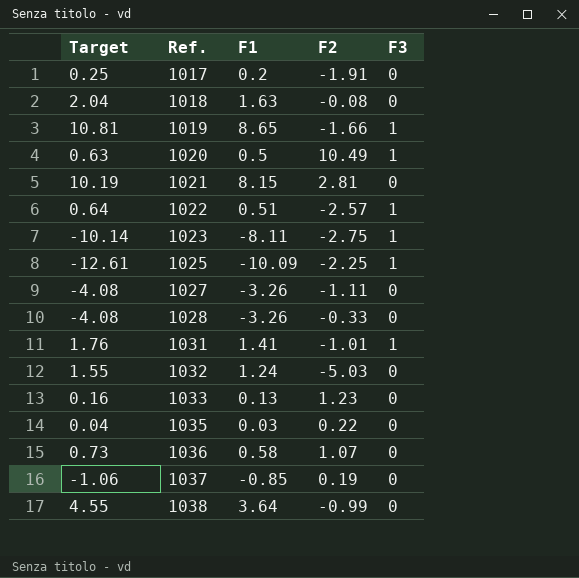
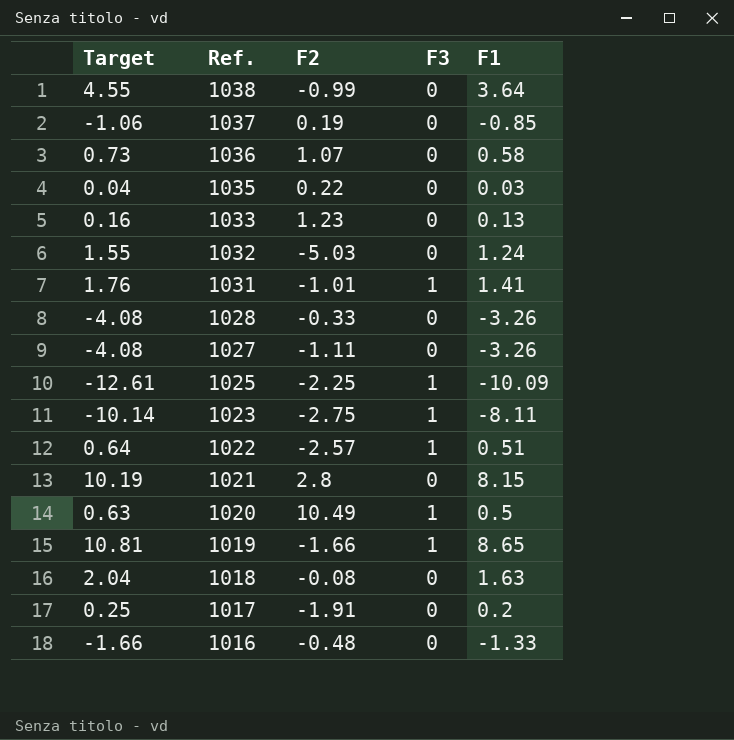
row order: Ref. ascending -> Ref. descending
column F1 | position: 3 -> 5
1021 | F2: 2.81 -> 2.8
row 1016: none -> -1.66 | -0.48 | 0 | -1.33

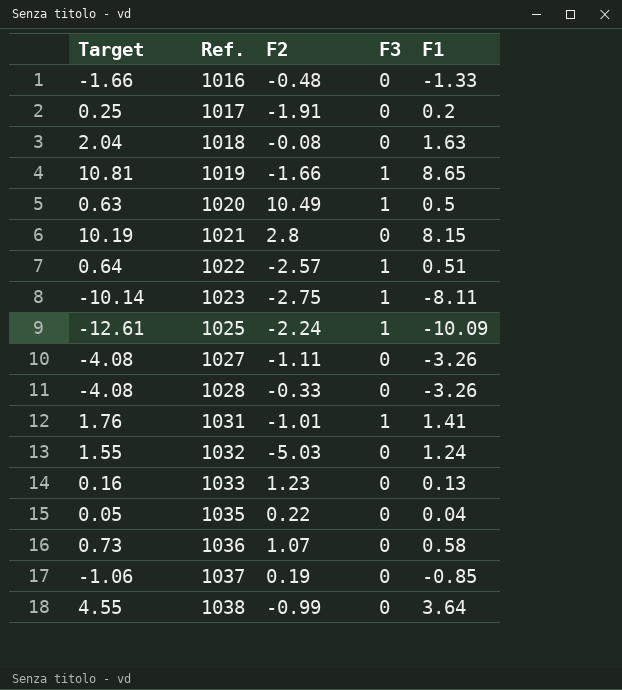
row order: Ref. descending -> Ref. ascending
1025 | F2: -2.25 -> -2.24
1035 | Target: 0.04 -> 0.05
1035 | F1: 0.03 -> 0.04

